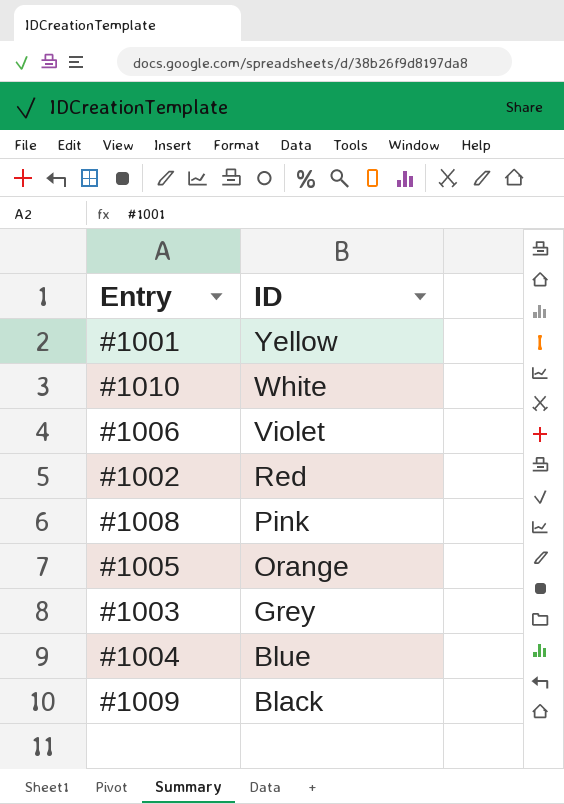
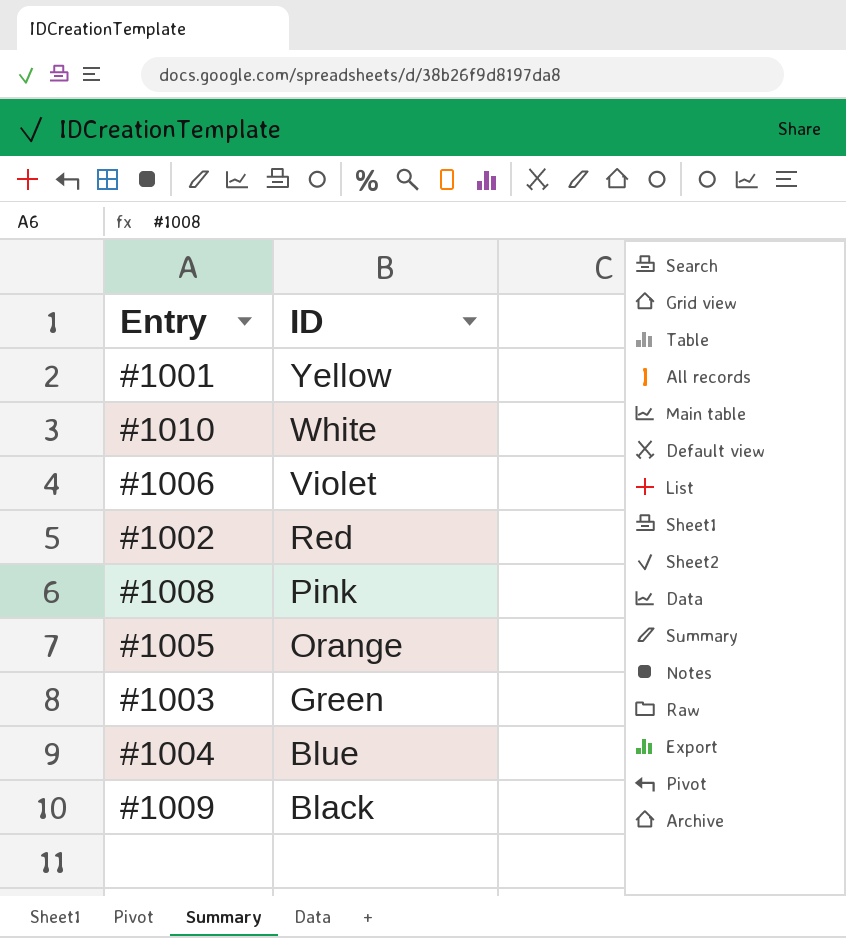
#1003 | ID: Grey -> Green

